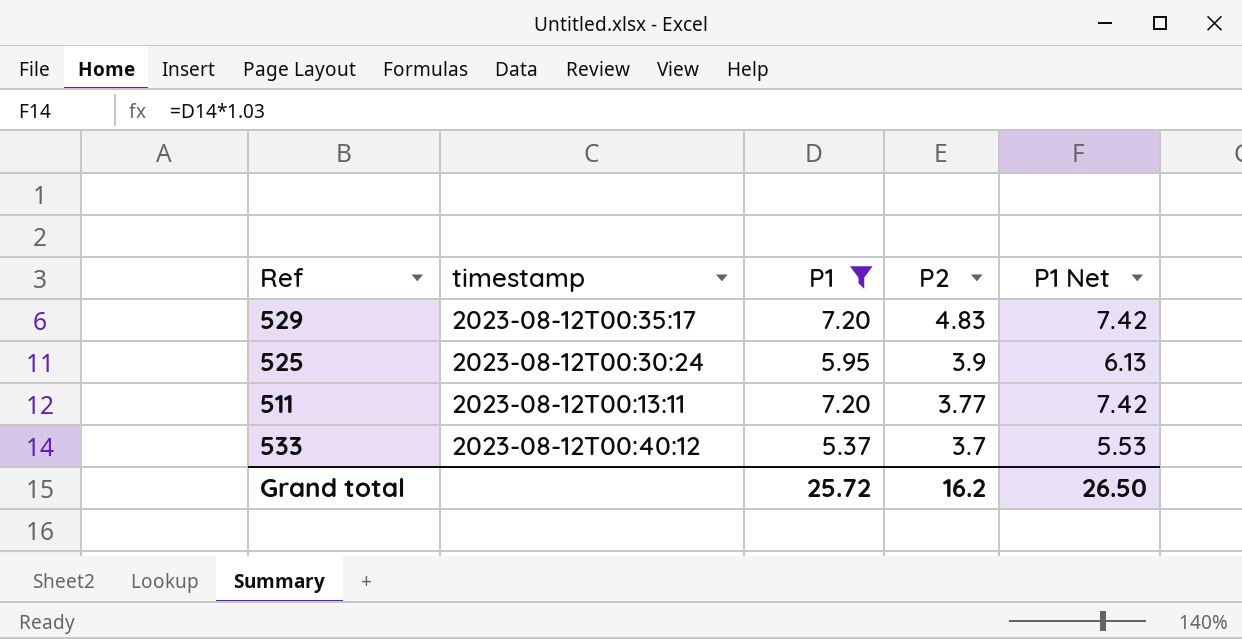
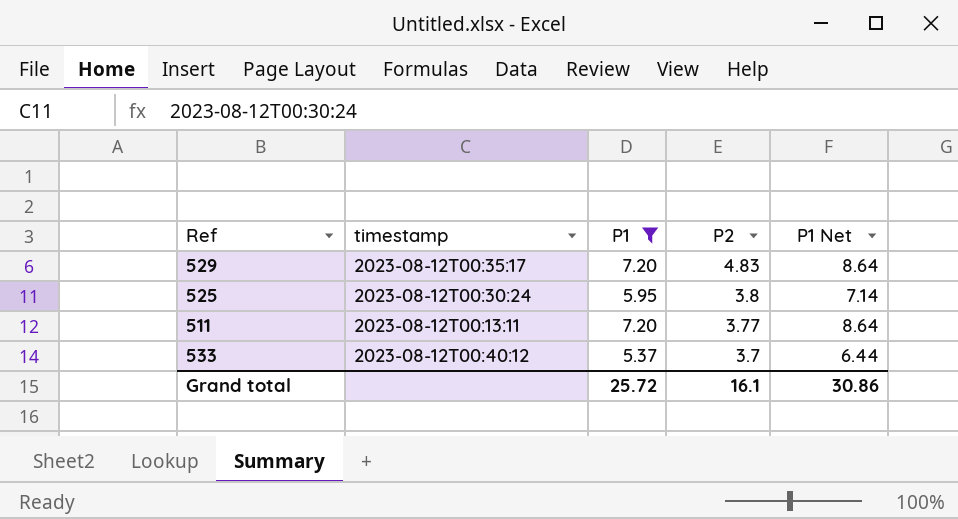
column P1 Net | formula: [P1] * 1.03 -> [P1] * 1.2
525 | P2: 3.9 -> 3.8
Grand total | P2: 16.2 -> 16.1
Grand total | P1 Net: 26.50 -> 30.86

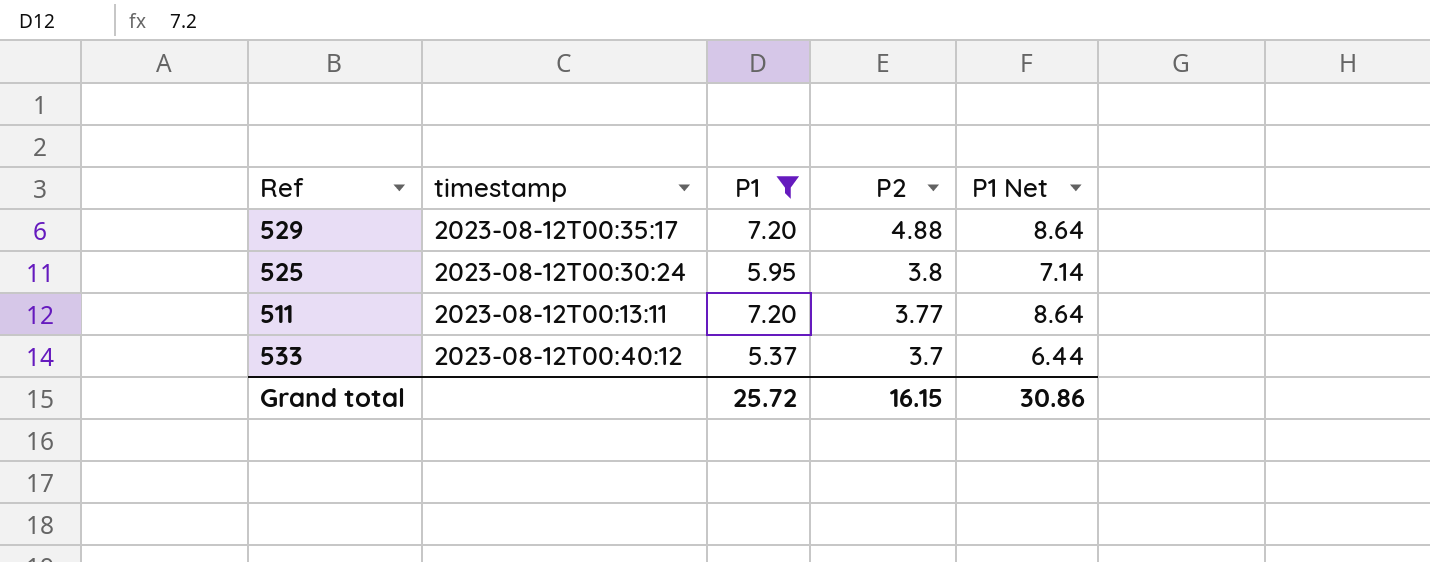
529 | P2: 4.83 -> 4.88
Grand total | P2: 16.1 -> 16.15

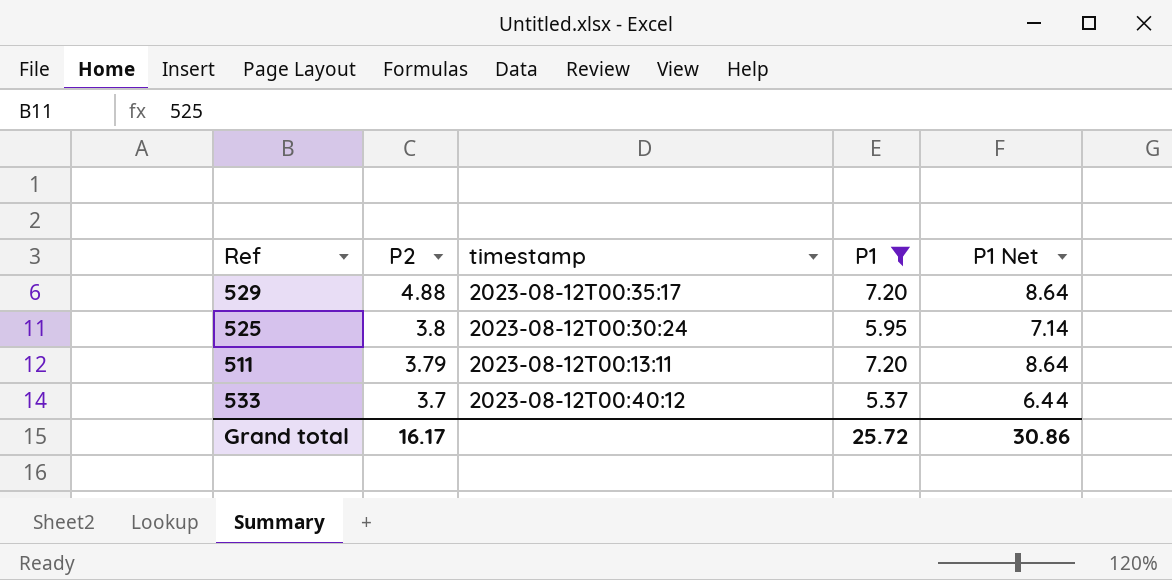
column P2 | position: 4 -> 2
511 | P2: 3.77 -> 3.79
Grand total | P2: 16.15 -> 16.17

